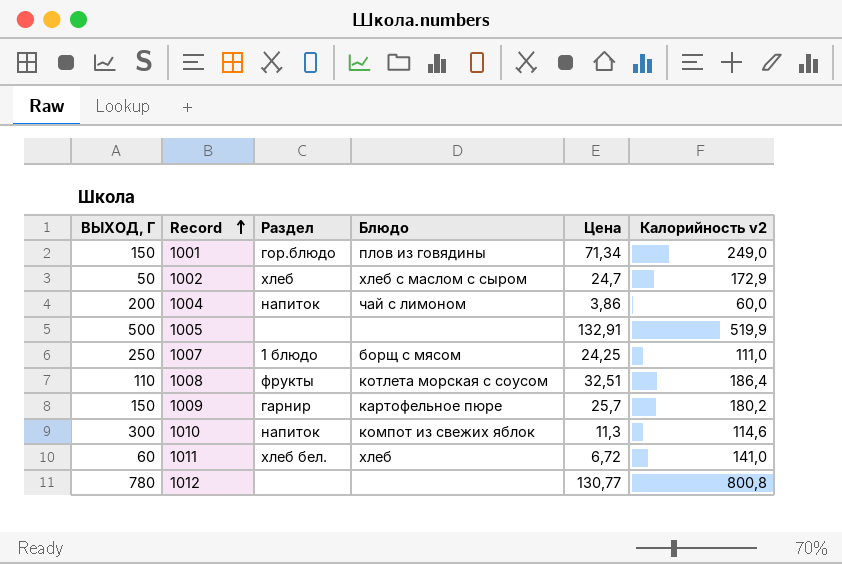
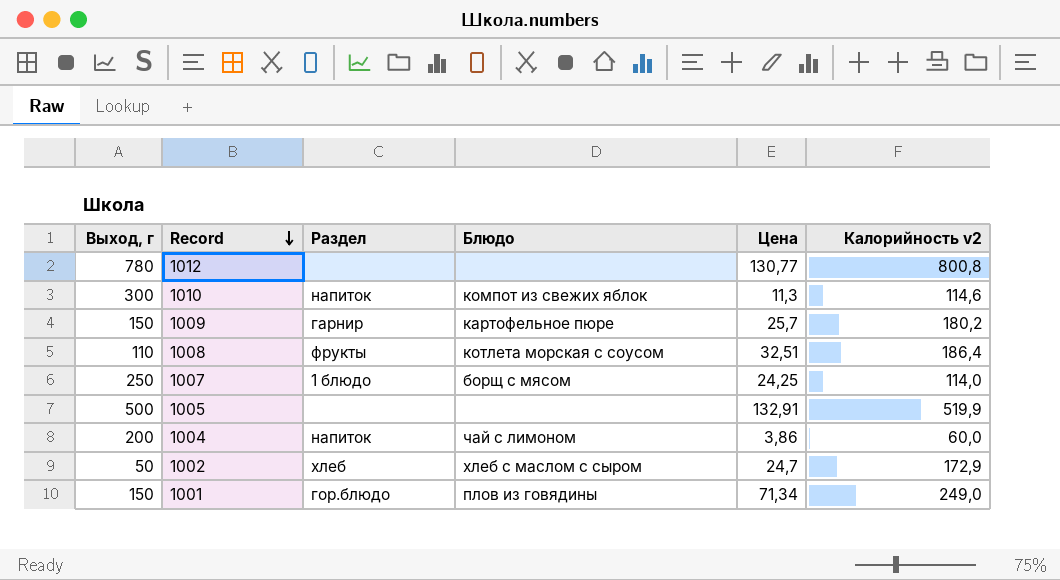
row order: Record ascending -> Record descending
column name: ВЫХОД, Г -> Выход, г
row 1011: 60 | хлеб бел. | хлеб | 6,72 | 141,0 -> none
1007 | Калорийность v2: 111,0 -> 114,0

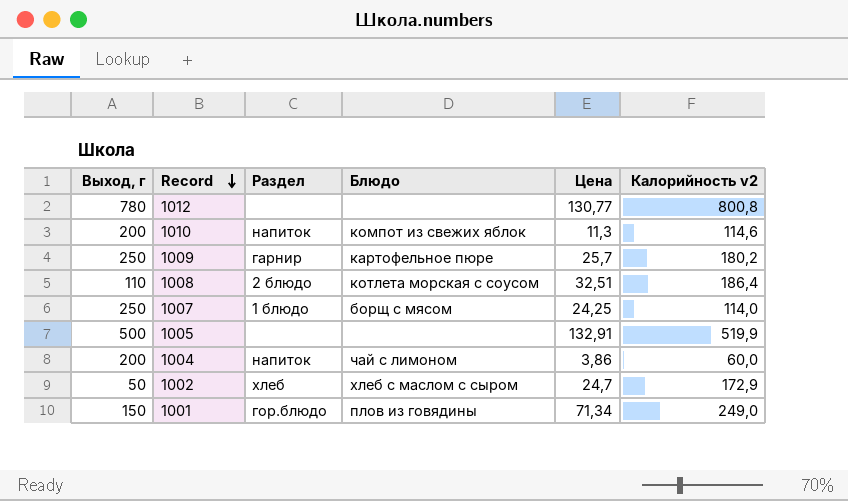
1010 | Выход, г: 300 -> 200
1009 | Выход, г: 150 -> 250
1008 | Раздел: фрукты -> 2 блюдо

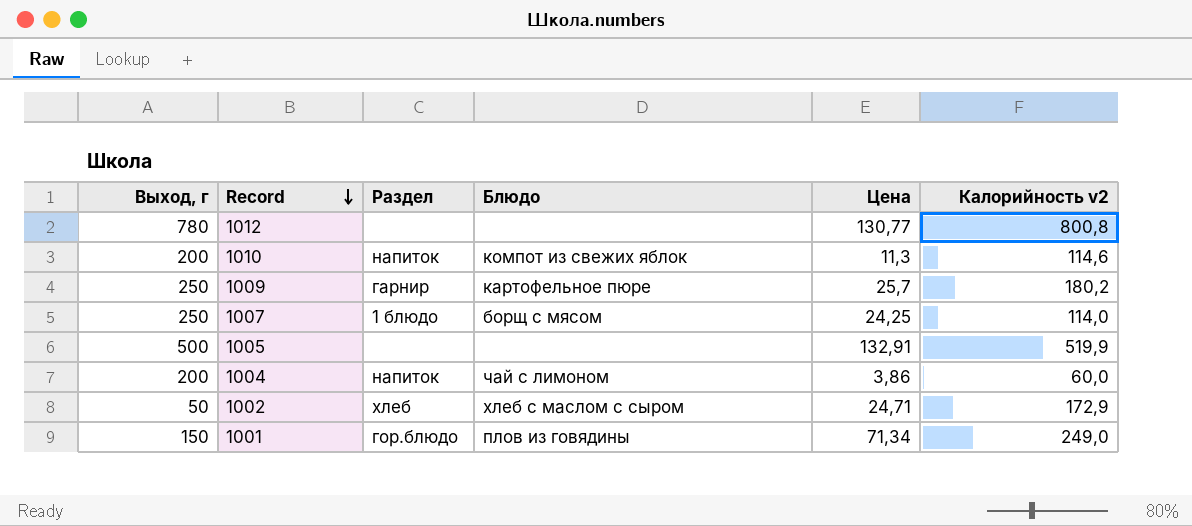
row 1008: 110 | 2 блюдо | котлета морская с соусом | 32,51 | 186,4 -> none
1002 | Цена: 24,7 -> 24,71

